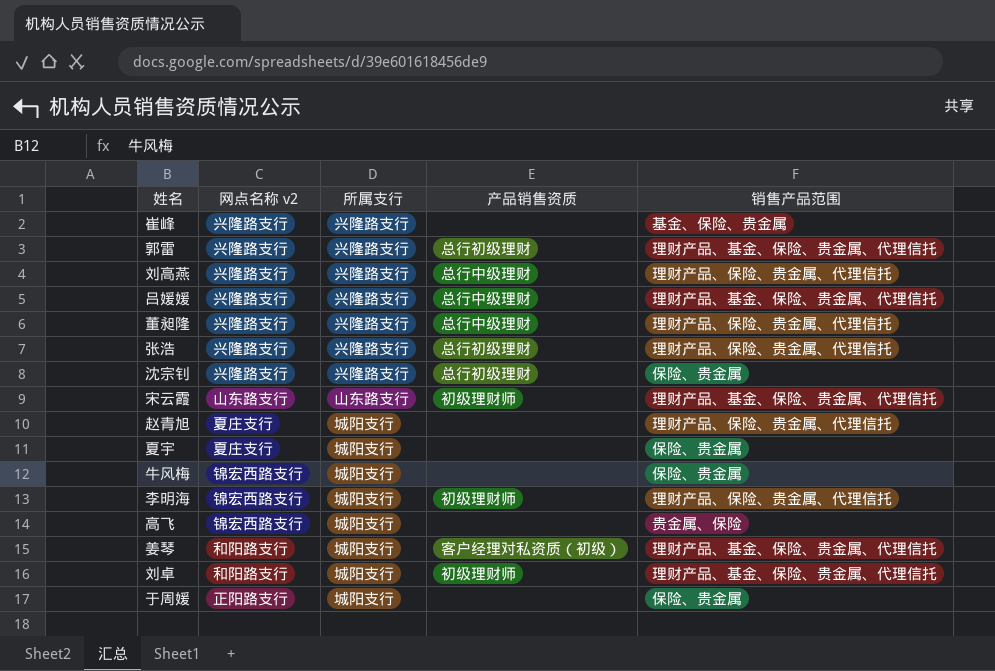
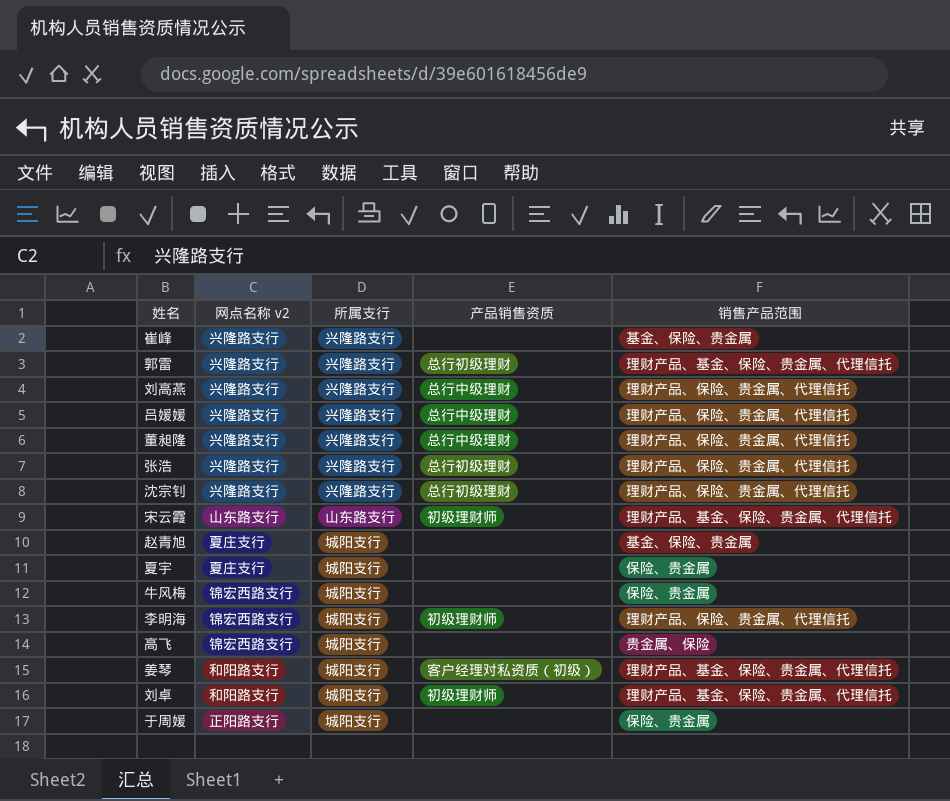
吕媛媛 | 销售产品范围: 理财产品、基金、保险、贵金属、代理信托 -> 理财产品、保险、贵金属、代理信托
沈宗钊 | 销售产品范围: 保险、贵金属 -> 理财产品、保险、贵金属、代理信托
赵青旭 | 销售产品范围: 理财产品、保险、贵金属、代理信托 -> 基金、保险、贵金属

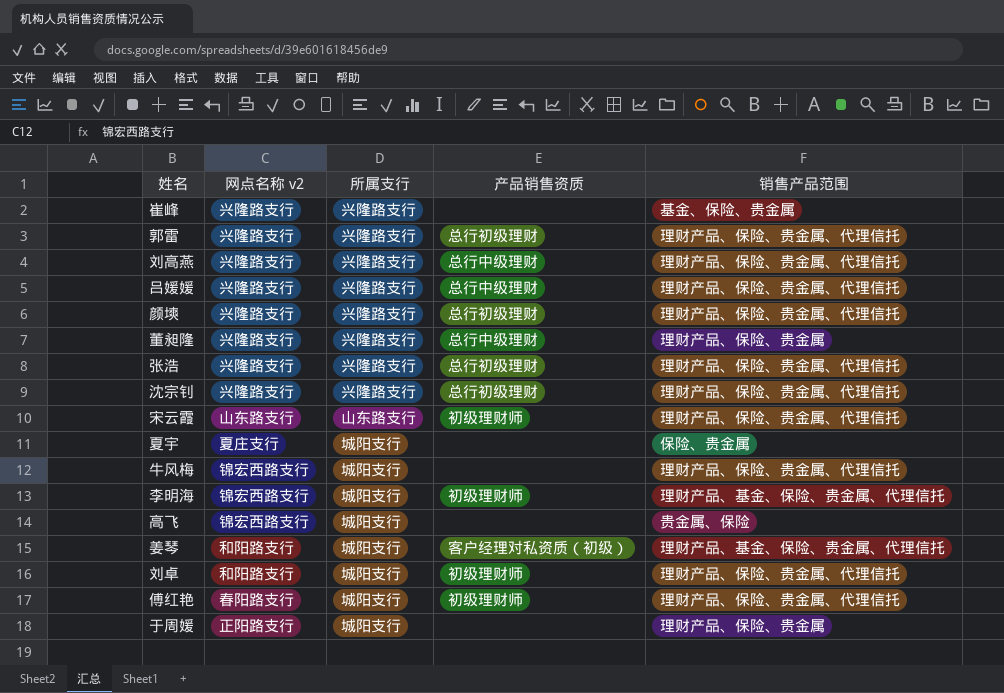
row 赵青旭: 夏庄支行 | 城阳支行 | none | 基金、保险、贵金属 -> none
郭雷 | 销售产品范围: 理财产品、基金、保险、贵金属、代理信托 -> 理财产品、保险、贵金属、代理信托
row 颜塽: none -> 兴隆路支行 | 兴隆路支行 | 总行初级理财 | 理财产品、保险、贵金属、代理信托
董昶隆 | 销售产品范围: 理财产品、保险、贵金属、代理信托 -> 理财产品、保险、贵金属
宋云霞 | 销售产品范围: 理财产品、基金、保险、贵金属、代理信托 -> 理财产品、保险、贵金属、代理信托
牛风梅 | 销售产品范围: 保险、贵金属 -> 理财产品、保险、贵金属、代理信托
李明海 | 销售产品范围: 理财产品、保险、贵金属、代理信托 -> 理财产品、基金、保险、贵金属、代理信托
刘卓 | 销售产品范围: 理财产品、基金、保险、贵金属、代理信托 -> 理财产品、保险、贵金属、代理信托
row 傅红艳: none -> 春阳路支行 | 城阳支行 | 初级理财师 | 理财产品、保险、贵金属、代理信托
于周媛 | 销售产品范围: 保险、贵金属 -> 理财产品、保险、贵金属

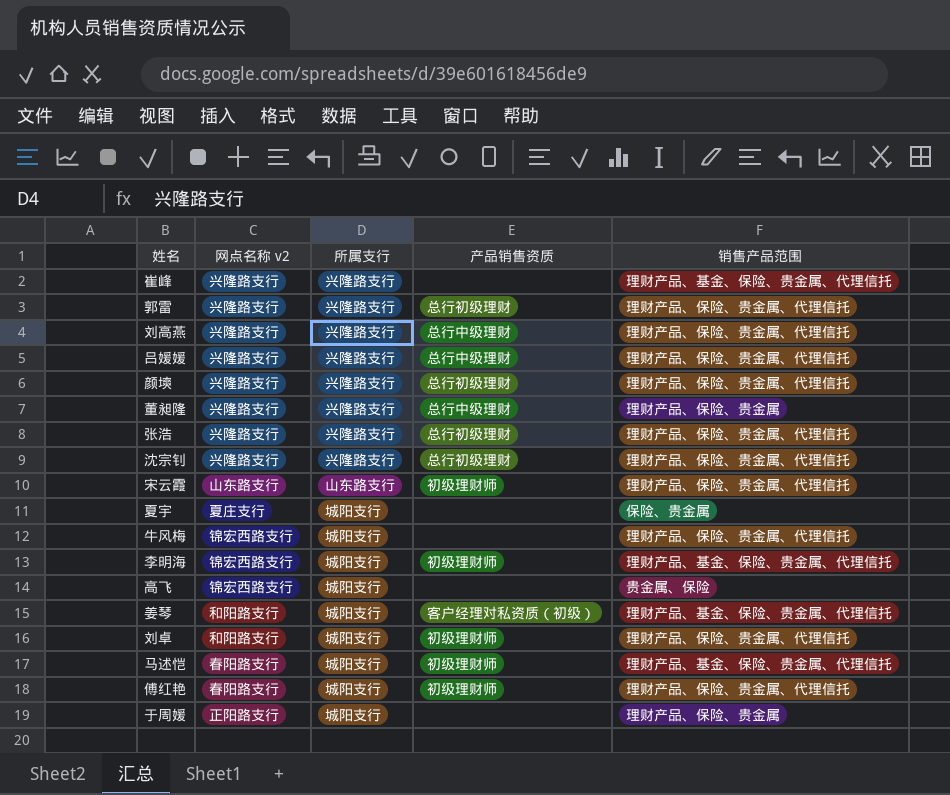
崔峰 | 销售产品范围: 基金、保险、贵金属 -> 理财产品、基金、保险、贵金属、代理信托
row 马述恺: none -> 春阳路支行 | 城阳支行 | 初级理财师 | 理财产品、基金、保险、贵金属、代理信托

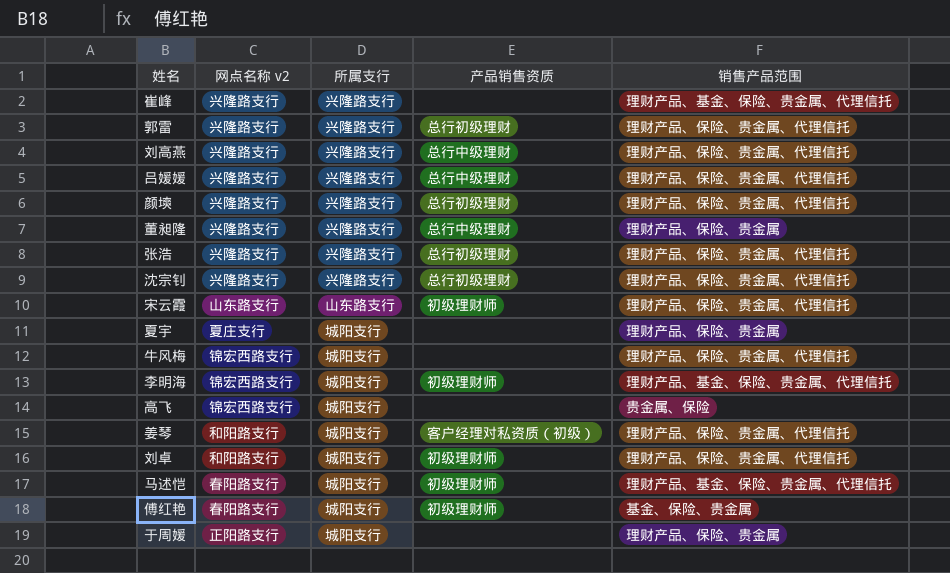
夏宇 | 销售产品范围: 保险、贵金属 -> 理财产品、保险、贵金属
姜琴 | 销售产品范围: 理财产品、基金、保险、贵金属、代理信托 -> 理财产品、保险、贵金属、代理信托
傅红艳 | 销售产品范围: 理财产品、保险、贵金属、代理信托 -> 基金、保险、贵金属

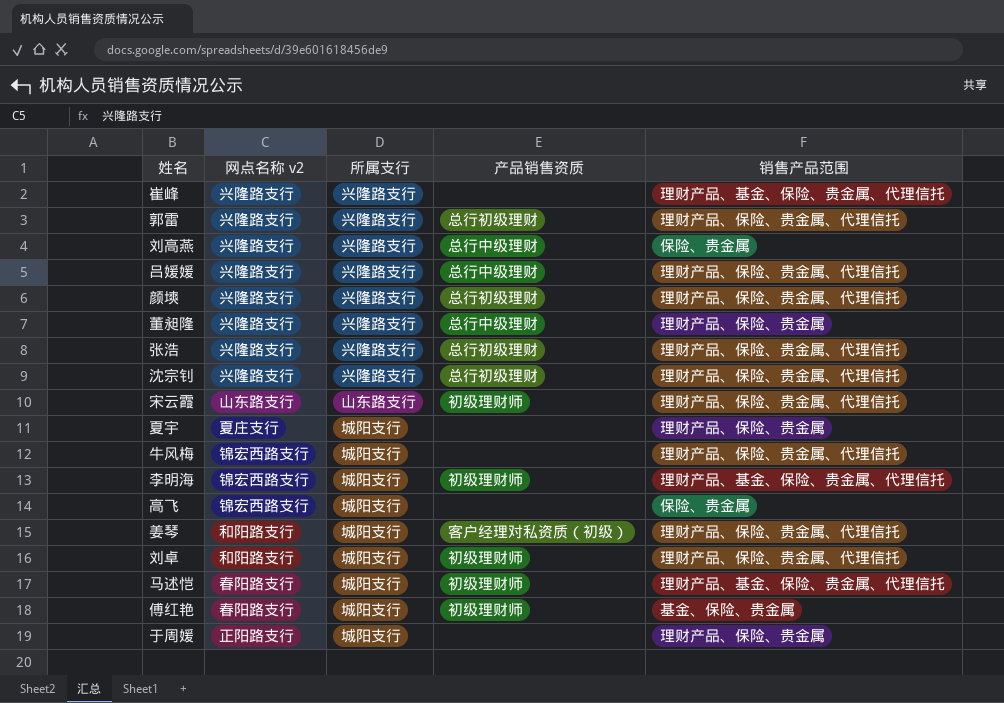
刘高燕 | 销售产品范围: 理财产品、保险、贵金属、代理信托 -> 保险、贵金属
高飞 | 销售产品范围: 贵金属、保险 -> 保险、贵金属

